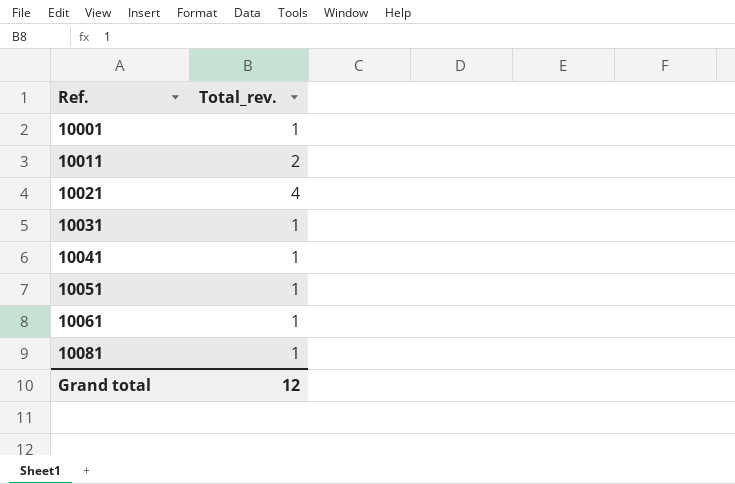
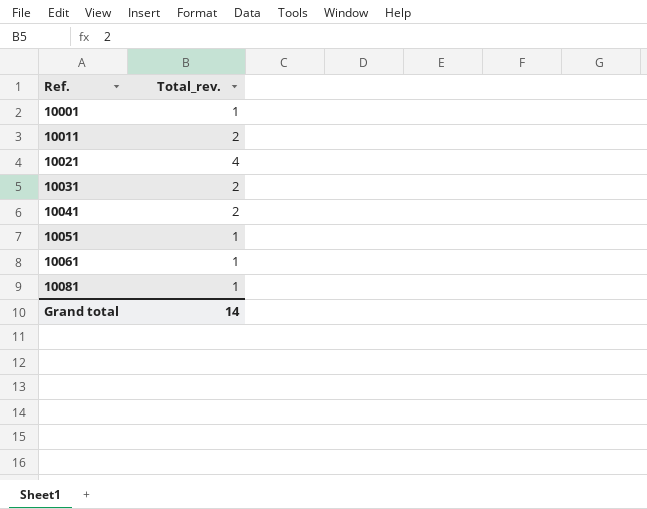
10031 | Total_rev.: 1 -> 2
10041 | Total_rev.: 1 -> 2
Grand total | Total_rev.: 12 -> 14

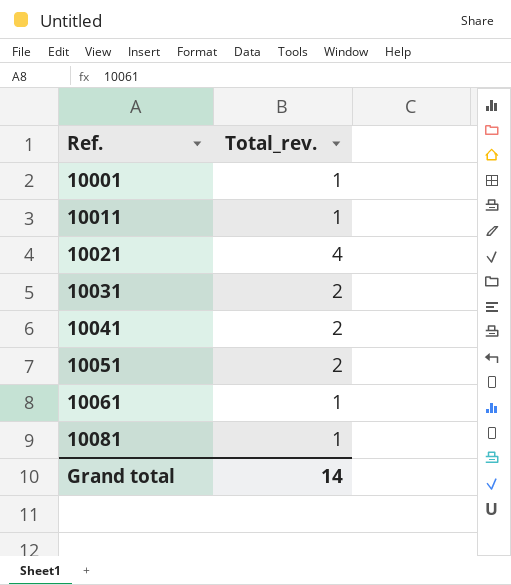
10011 | Total_rev.: 2 -> 1
10051 | Total_rev.: 1 -> 2

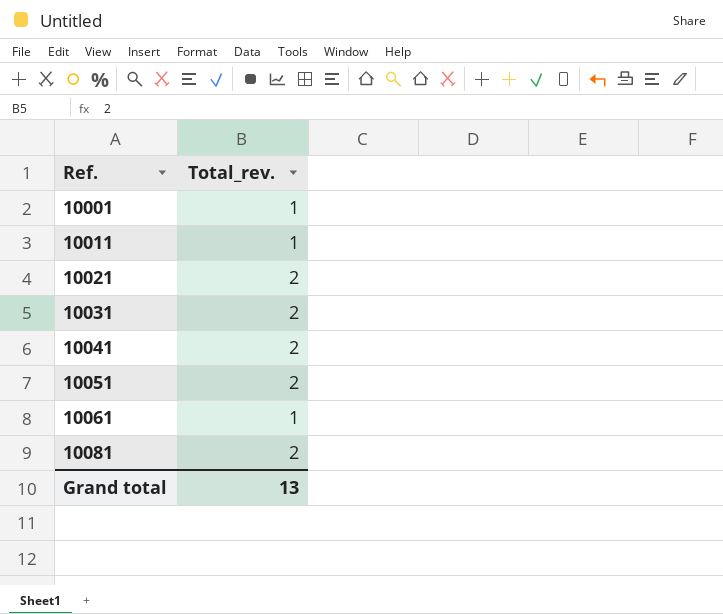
10021 | Total_rev.: 4 -> 2
10081 | Total_rev.: 1 -> 2
Grand total | Total_rev.: 14 -> 13

